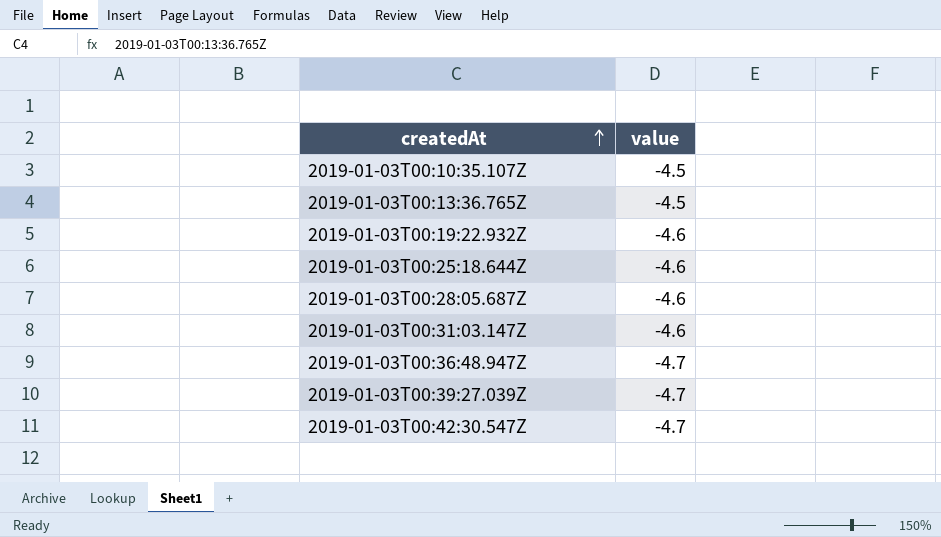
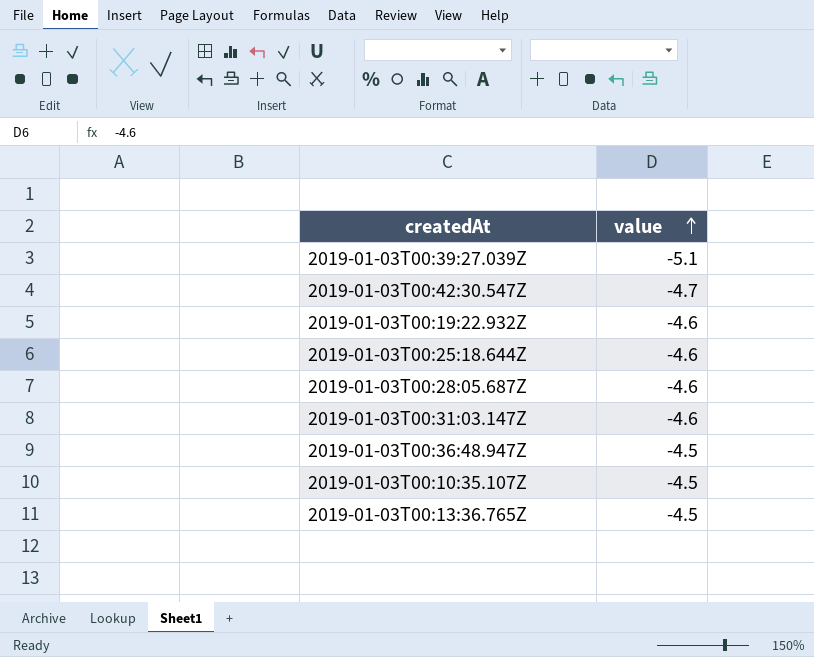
row order: createdAt ascending -> value ascending
2019-01-03T00:39:27.039Z | value: -4.7 -> -5.1
2019-01-03T00:36:48.947Z | value: -4.7 -> -4.5

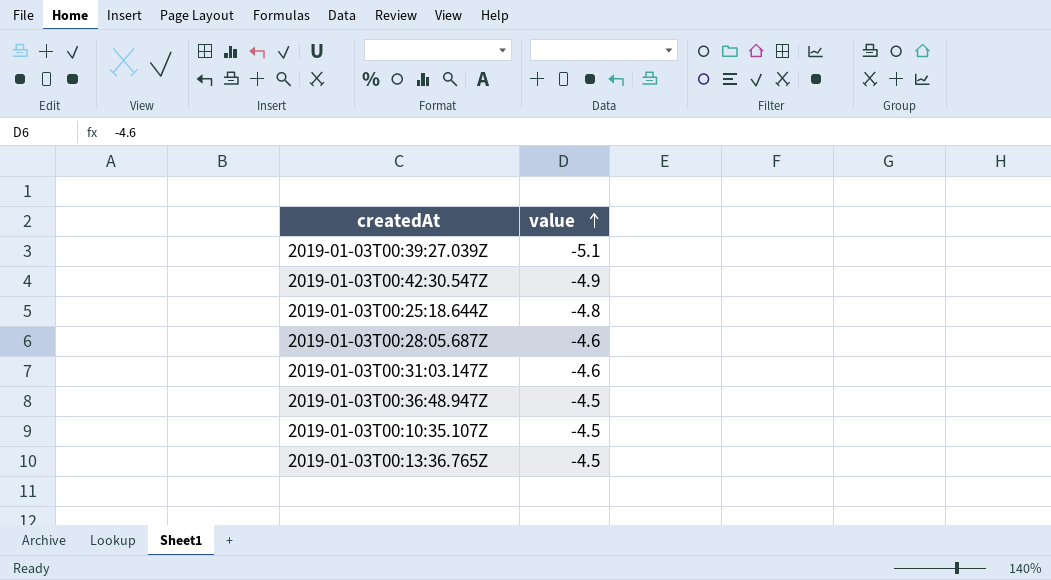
row 2019-01-03T00:19:22.932Z: -4.6 -> none
2019-01-03T00:42:30.547Z | value: -4.7 -> -4.9
2019-01-03T00:25:18.644Z | value: -4.6 -> -4.8

